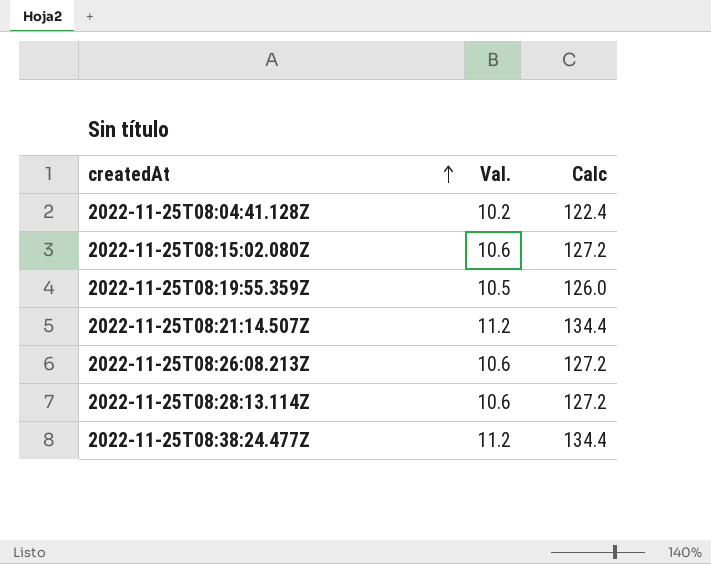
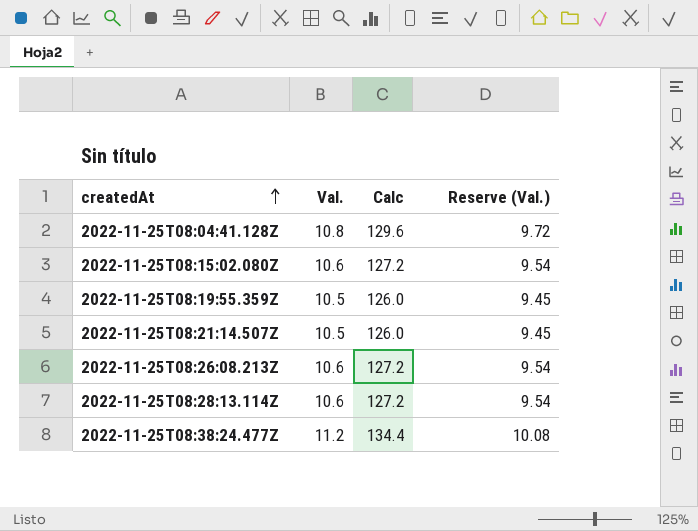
column Reserve (Val.) | formula: none -> [Val.] * 0.9
2022-11-25T08:04:41.128Z | Val.: 10.2 -> 10.8
2022-11-25T08:04:41.128Z | Calc: 122.4 -> 129.6
2022-11-25T08:21:14.507Z | Val.: 11.2 -> 10.5
2022-11-25T08:21:14.507Z | Calc: 134.4 -> 126.0

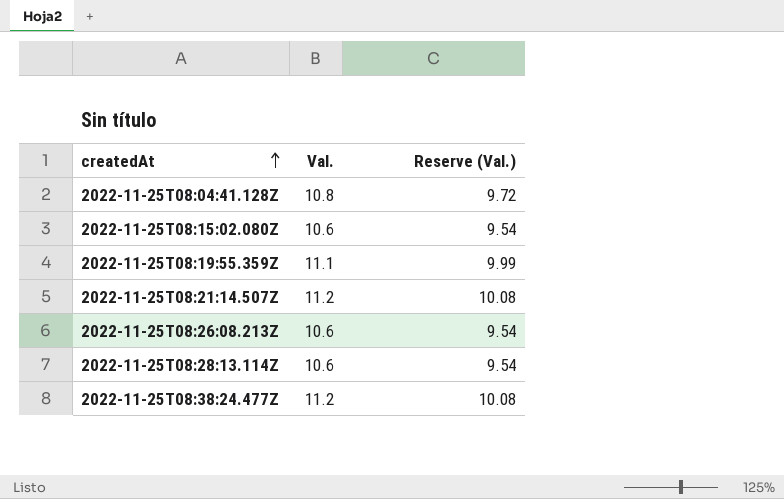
column Calc | formula: [Val.] * 12 -> none
2022-11-25T08:19:55.359Z | Val.: 10.5 -> 11.1
2022-11-25T08:19:55.359Z | Reserve (Val.): 9.45 -> 9.99
2022-11-25T08:21:14.507Z | Val.: 10.5 -> 11.2
2022-11-25T08:21:14.507Z | Reserve (Val.): 9.45 -> 10.08

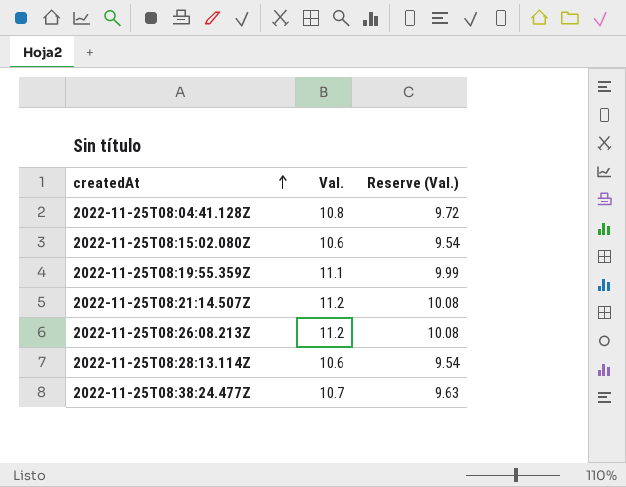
2022-11-25T08:26:08.213Z | Val.: 10.6 -> 11.2
2022-11-25T08:26:08.213Z | Reserve (Val.): 9.54 -> 10.08
2022-11-25T08:38:24.477Z | Val.: 11.2 -> 10.7
2022-11-25T08:38:24.477Z | Reserve (Val.): 10.08 -> 9.63

